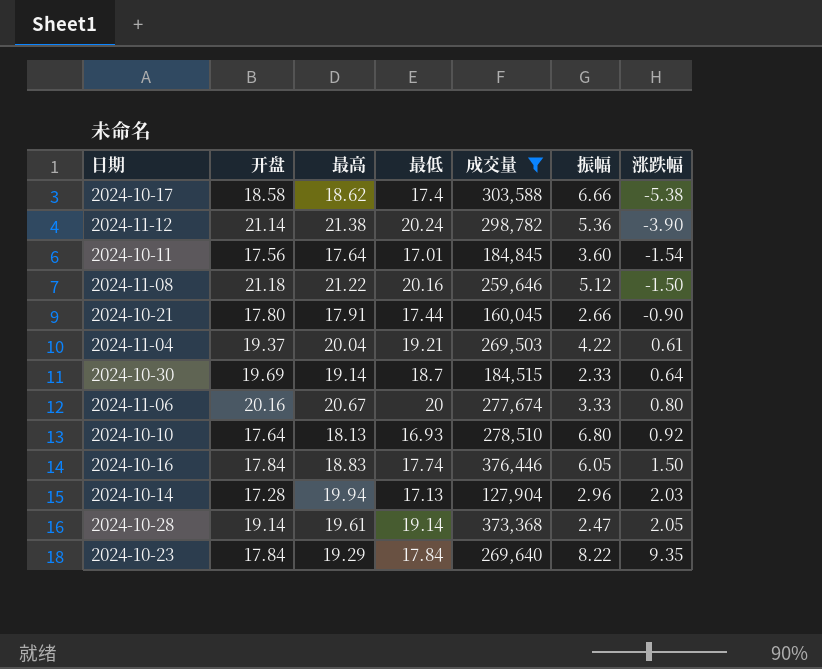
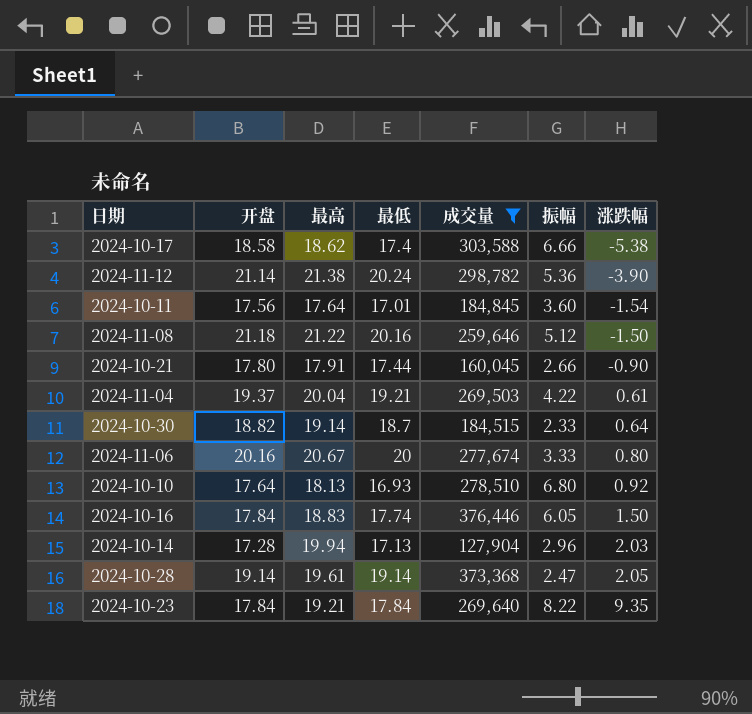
2024-10-30 | 开盘: 19.69 -> 18.82
2024-10-23 | 最高: 19.29 -> 19.21

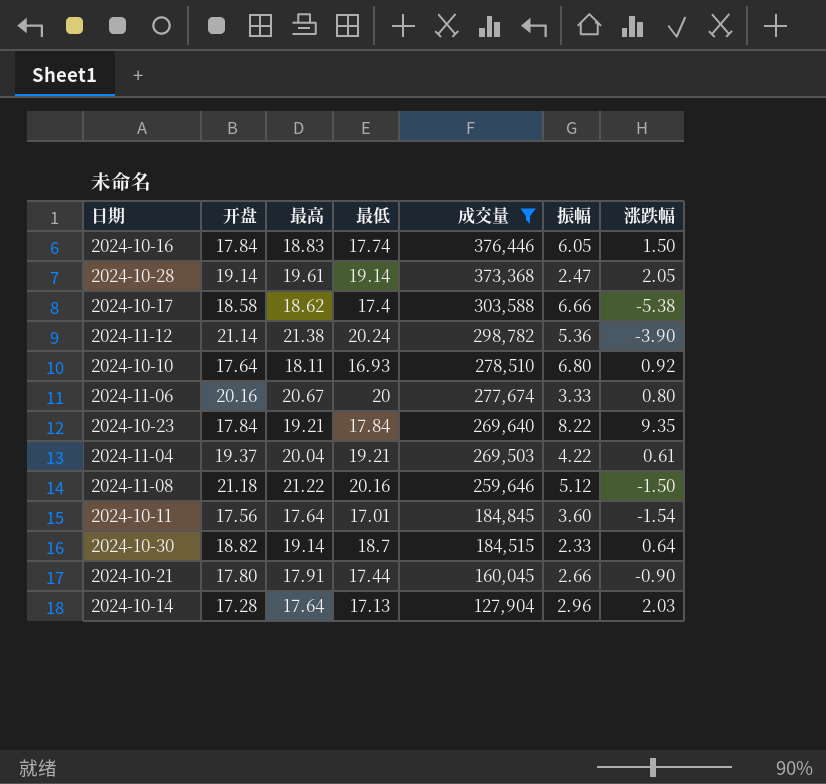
row order: 涨跌幅 ascending -> 成交量 descending
2024-10-10 | 最高: 18.13 -> 18.11
2024-10-14 | 最高: 19.94 -> 17.64

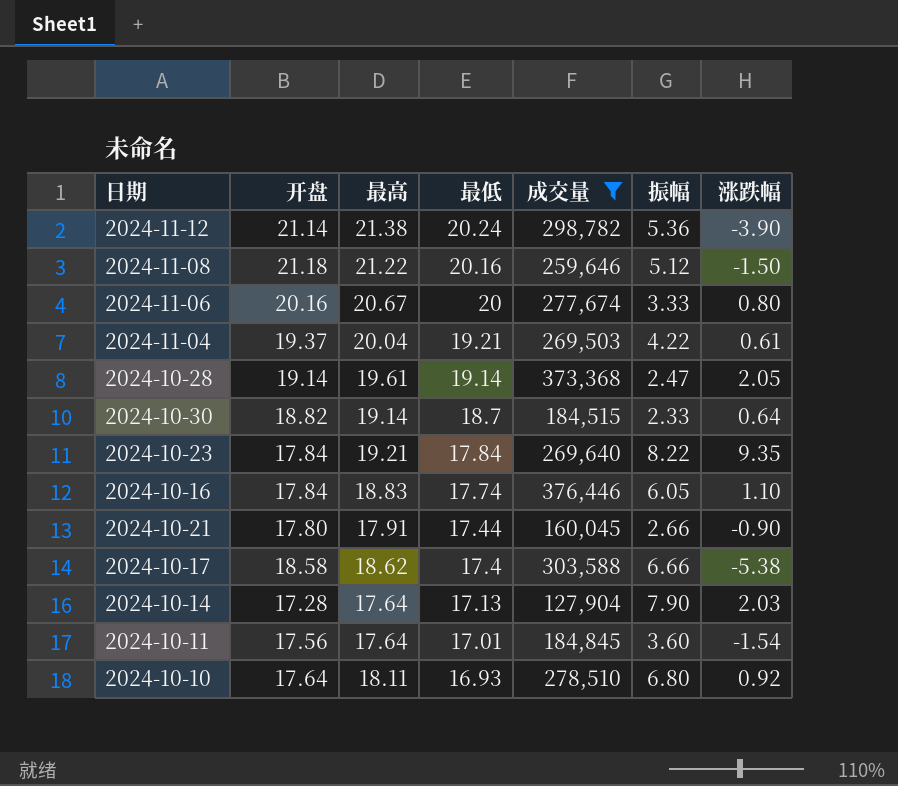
row order: 成交量 descending -> 最低 descending
2024-10-16 | 涨跌幅: 1.50 -> 1.10
2024-10-14 | 振幅: 2.96 -> 7.90

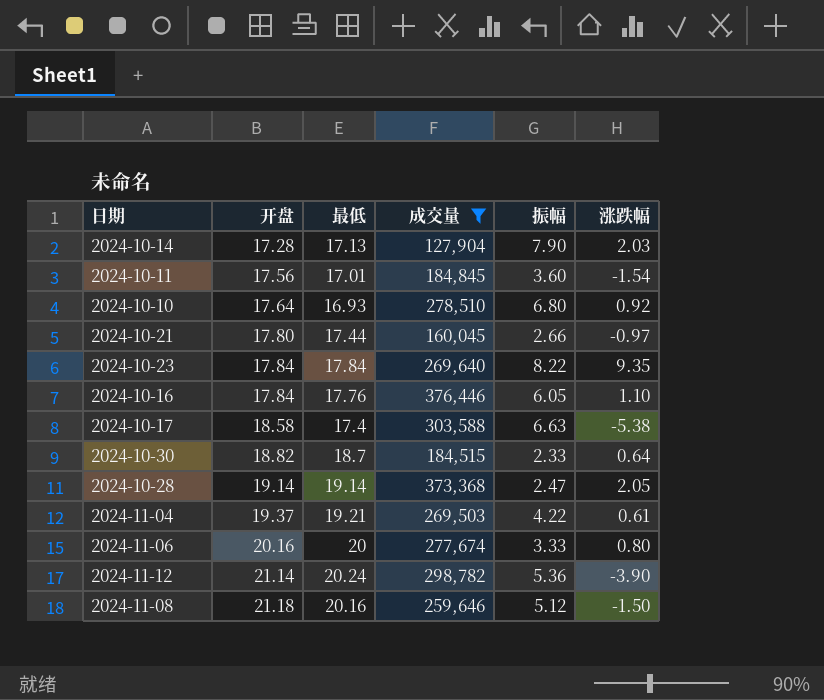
row order: 最低 descending -> 开盘 ascending
column 最高 | position: 3 -> none
2024-10-21 | 涨跌幅: -0.90 -> -0.97
2024-10-16 | 最低: 17.74 -> 17.76
2024-10-17 | 振幅: 6.66 -> 6.63

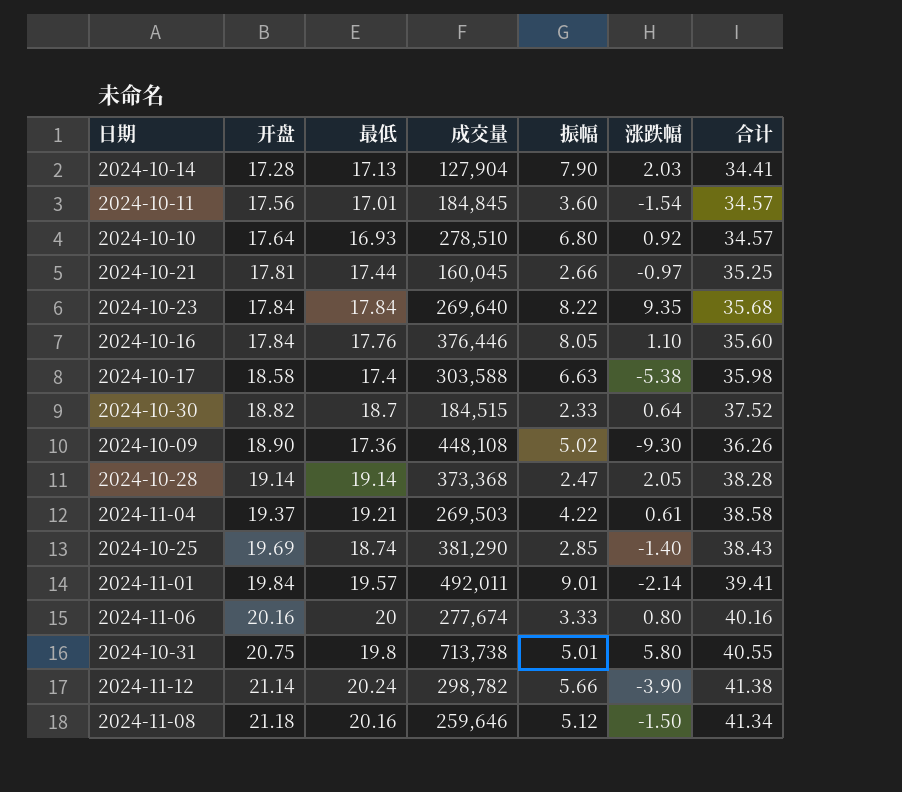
filter: 成交量 <= 376,446 -> none
column 合计 | formula: none -> [开盘] + [最低]
2024-10-21 | 开盘: 17.80 -> 17.81
2024-10-16 | 振幅: 6.05 -> 8.05
2024-11-12 | 振幅: 5.36 -> 5.66

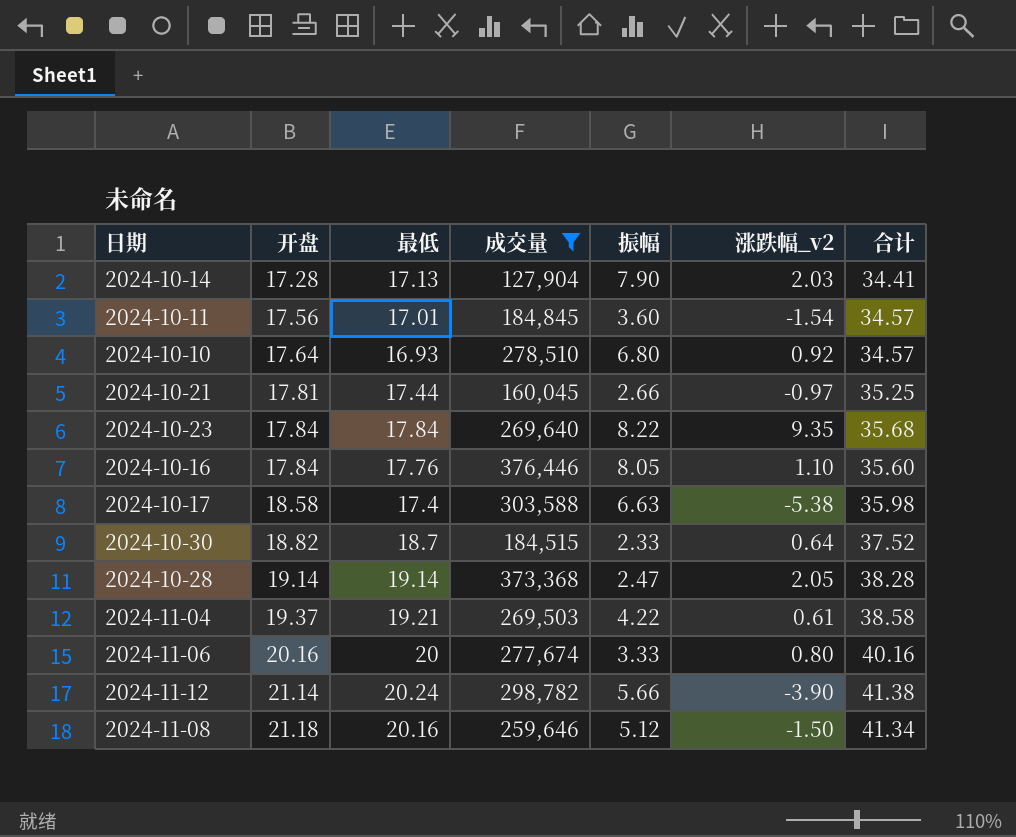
filter: none -> 成交量 <= 376,446
column name: 涨跌幅 -> 涨跌幅_v2

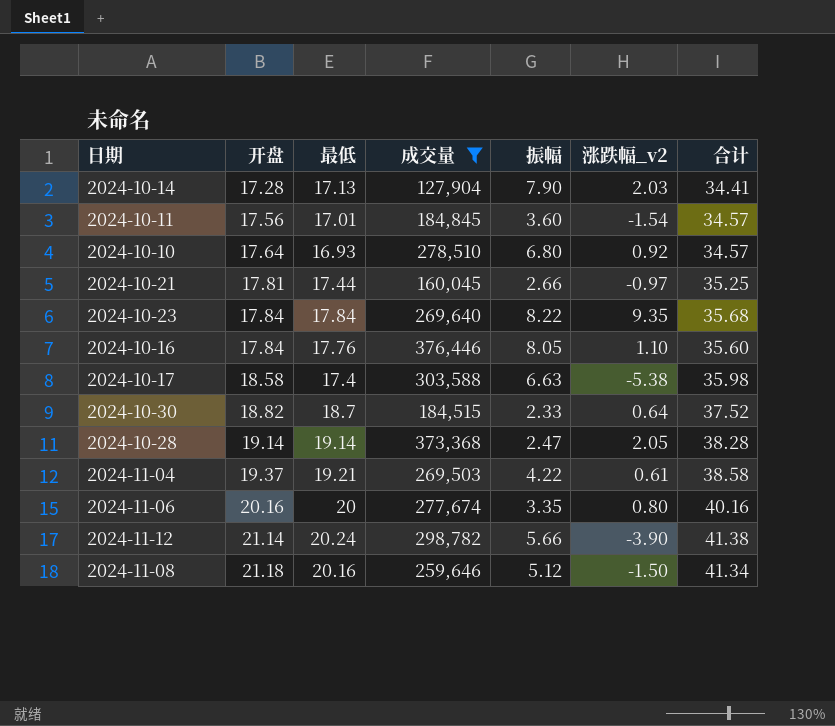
2024-11-06 | 振幅: 3.33 -> 3.35

